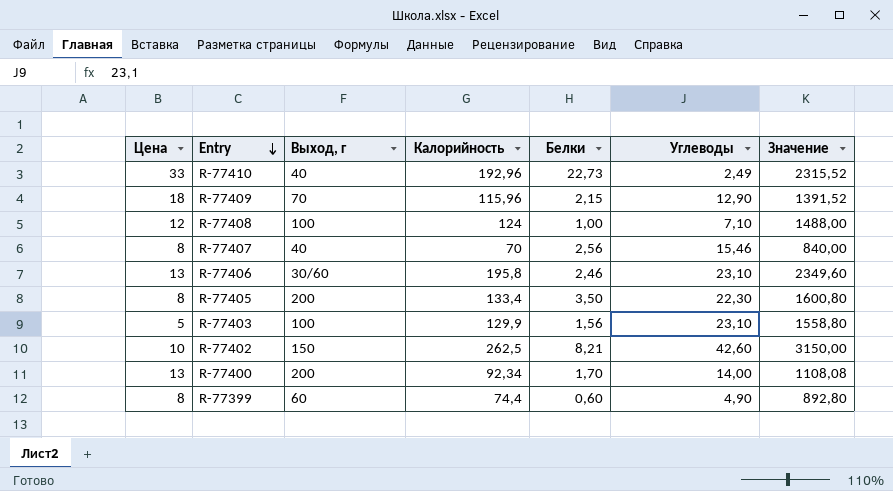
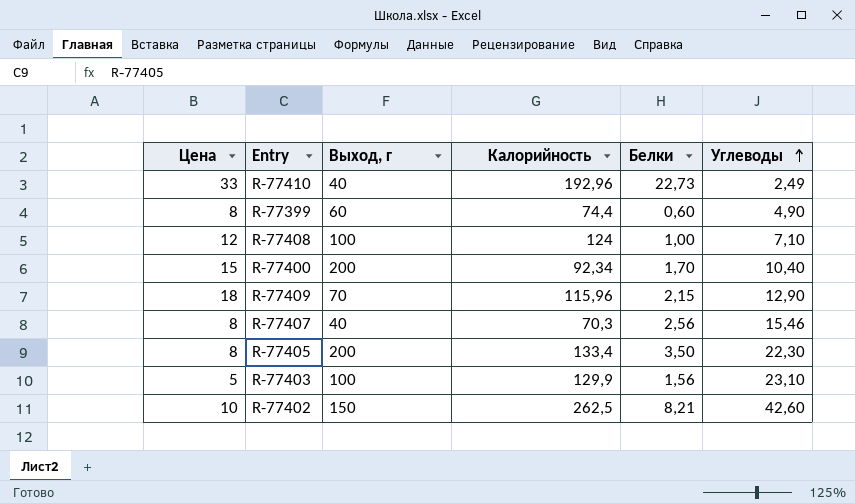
row order: Entry descending -> Углеводы ascending
column Значение | formula: [Калорийность] * 12 -> none
row R-77406: 13 | 30/60 | 195,8 | 2,46 | 23,10 | 2349,60 -> none
R-77400 | Цена: 13 -> 15
R-77400 | Углеводы: 14,00 -> 10,40
R-77407 | Калорийность: 70 -> 70,3

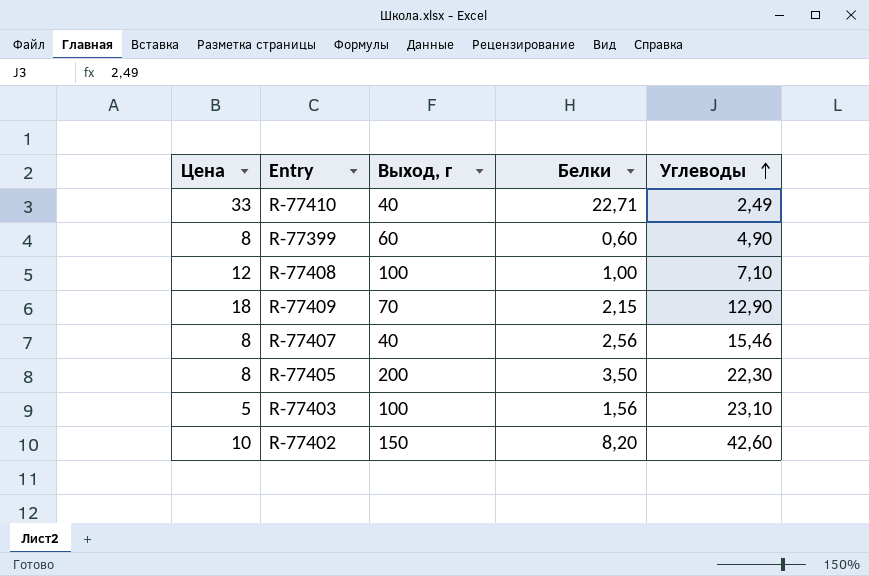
column Калорийность | position: 4 -> none
row R-77400: 15 | 200 | 92,34 | 1,70 | 10,40 -> none
R-77410 | Белки: 22,73 -> 22,71
R-77402 | Белки: 8,21 -> 8,20

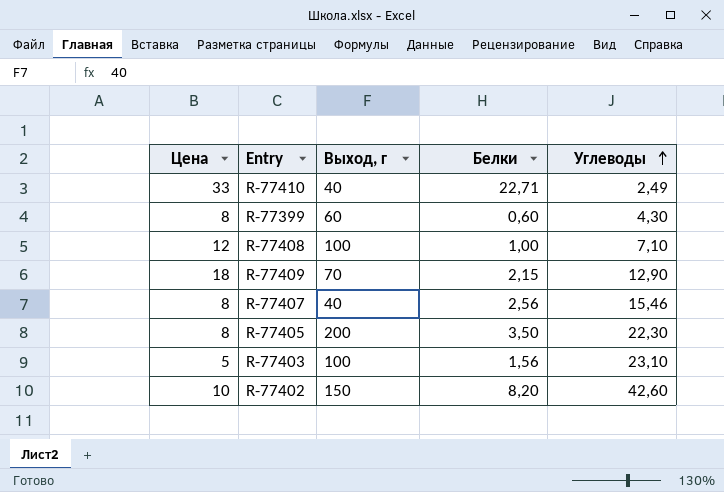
R-77399 | Углеводы: 4,90 -> 4,30

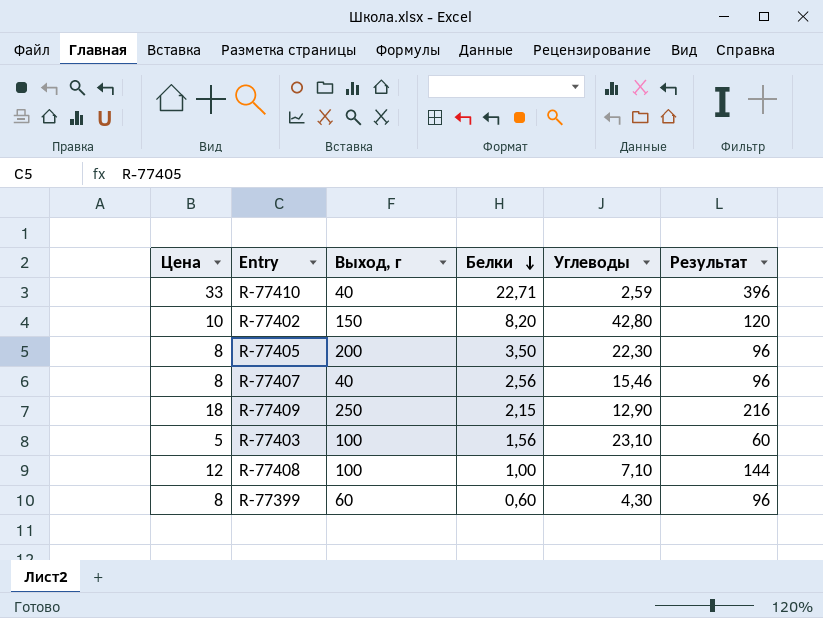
row order: Углеводы ascending -> Белки descending
column Результат | formula: none -> [Цена] * 12
R-77410 | Углеводы: 2,49 -> 2,59
R-77402 | Углеводы: 42,60 -> 42,80
R-77409 | Выход, г: 70 -> 250

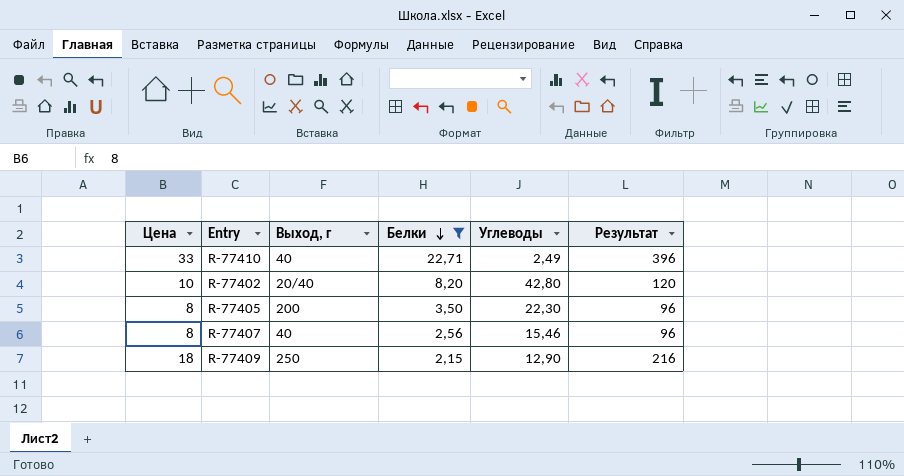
filter: none -> Белки >= 2,15
R-77410 | Углеводы: 2,59 -> 2,49
R-77402 | Выход, г: 150 -> 20/40

